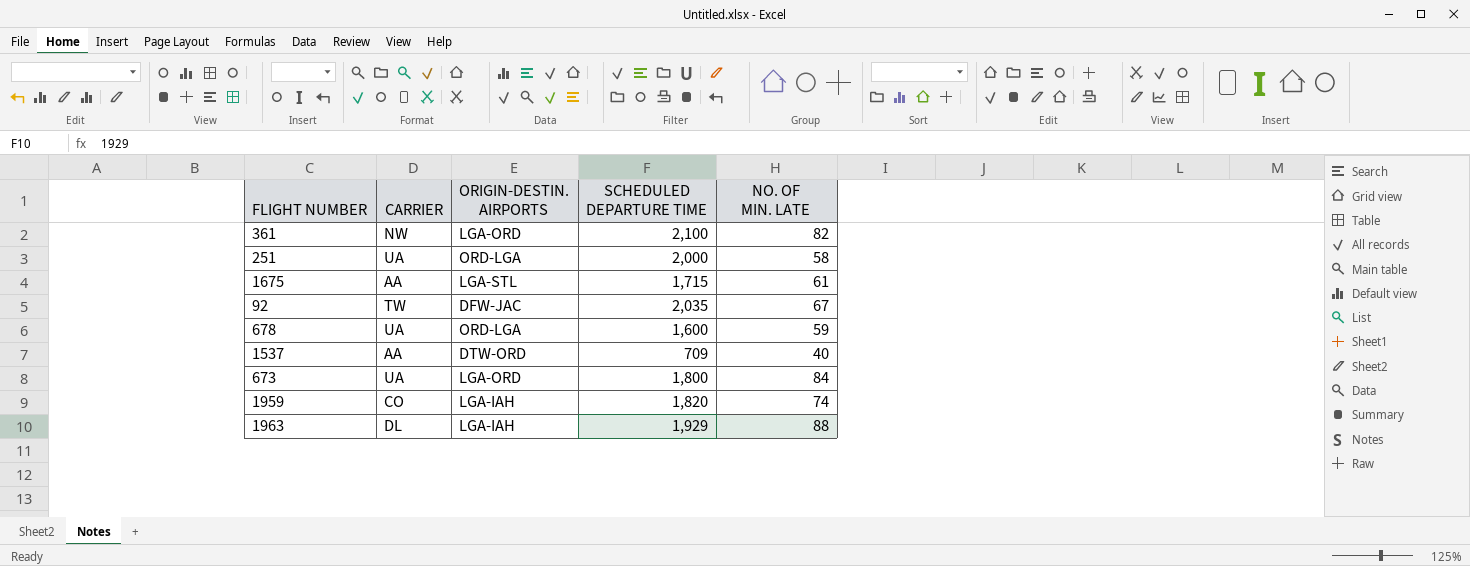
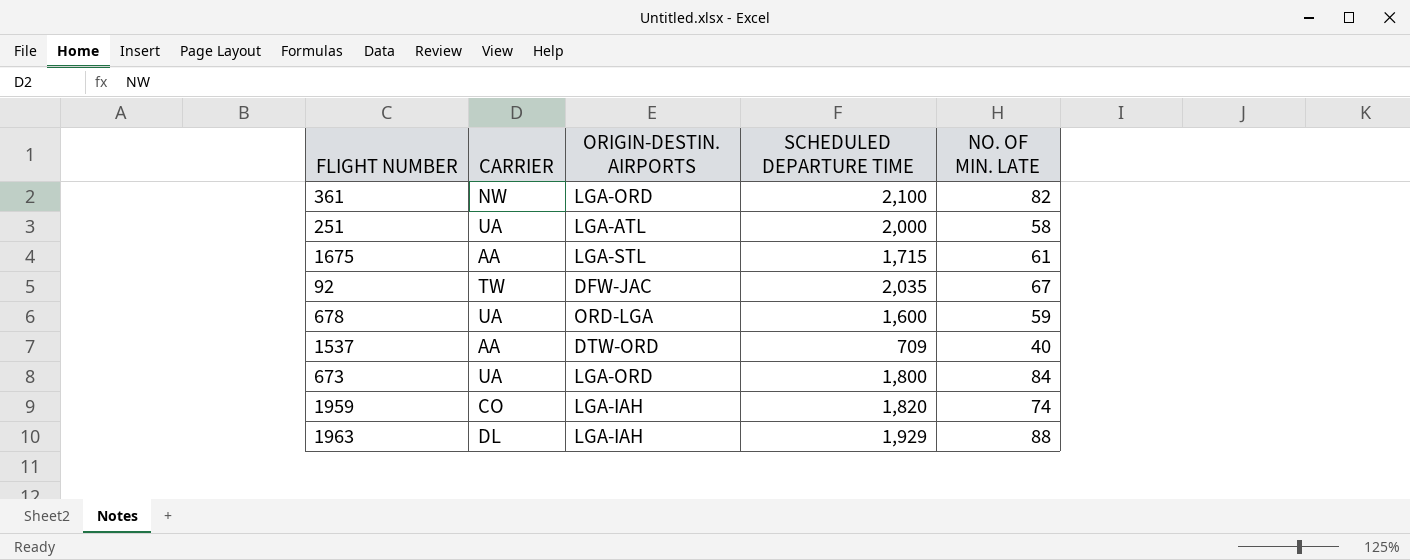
251 | ORIGIN-DESTIN. AIRPORTS: ORD-LGA -> LGA-ATL

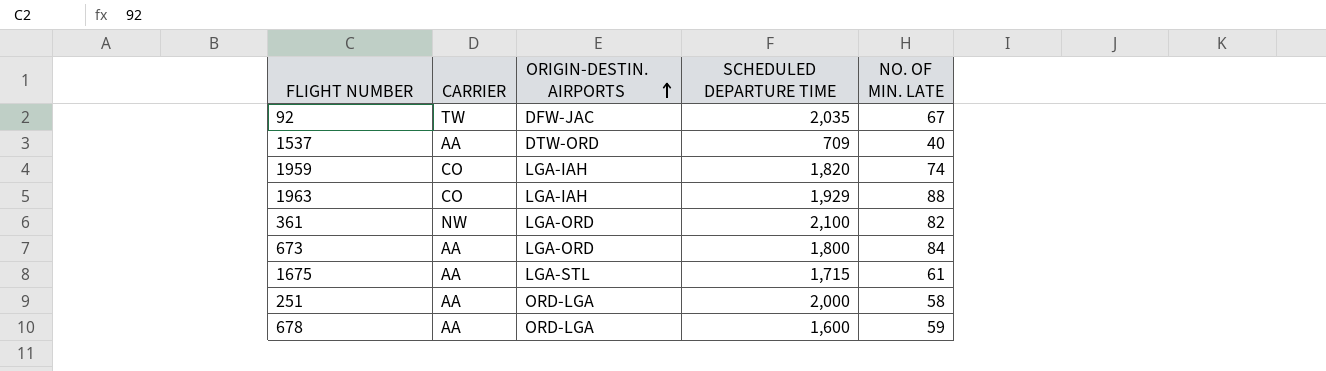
row order: none -> ORIGIN-DESTIN. AIRPORTS ascending
1963 | CARRIER: DL -> CO
673 | CARRIER: UA -> AA
251 | CARRIER: UA -> AA
251 | ORIGIN-DESTIN. AIRPORTS: LGA-ATL -> ORD-LGA
678 | CARRIER: UA -> AA

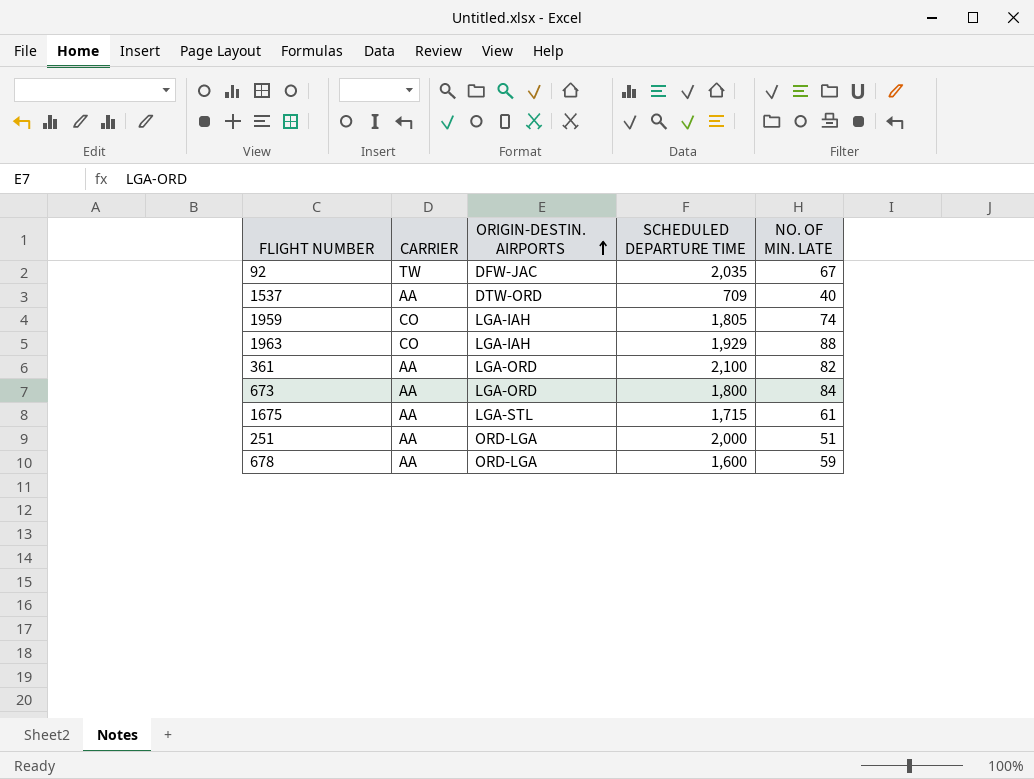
1959 | SCHEDULED DEPARTURE TIME: 1,820 -> 1,805
361 | CARRIER: NW -> AA
251 | NO. OF MIN. LATE: 58 -> 51

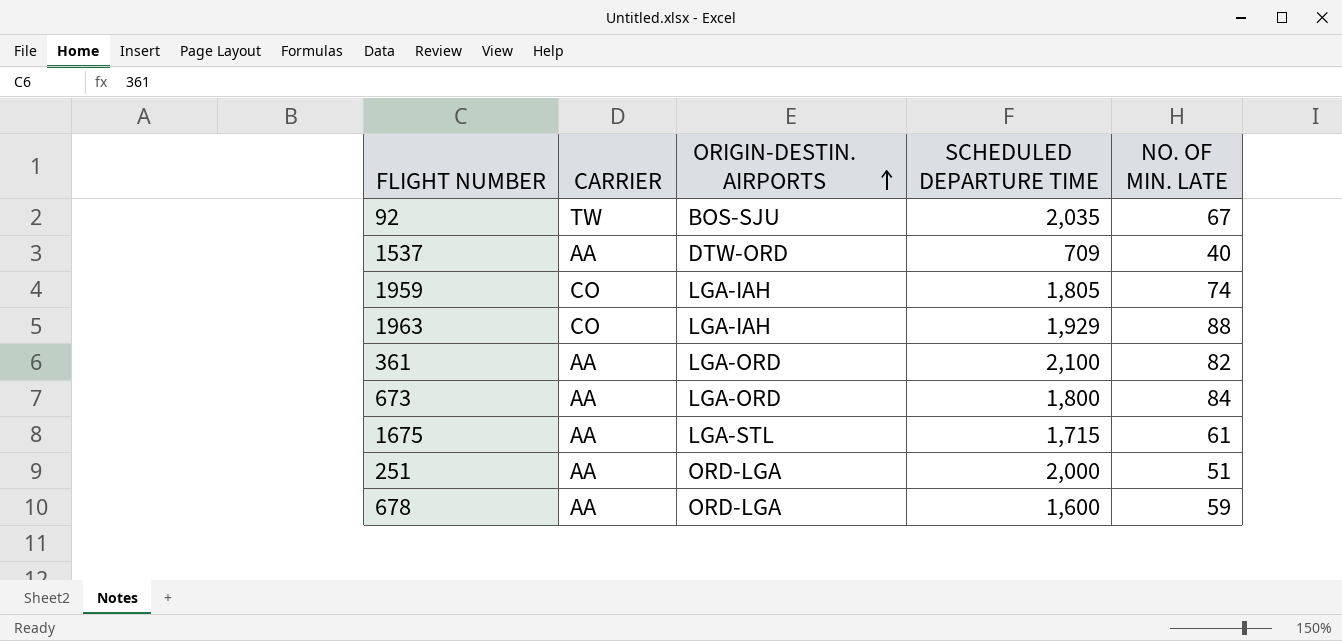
92 | ORIGIN-DESTIN. AIRPORTS: DFW-JAC -> BOS-SJU

